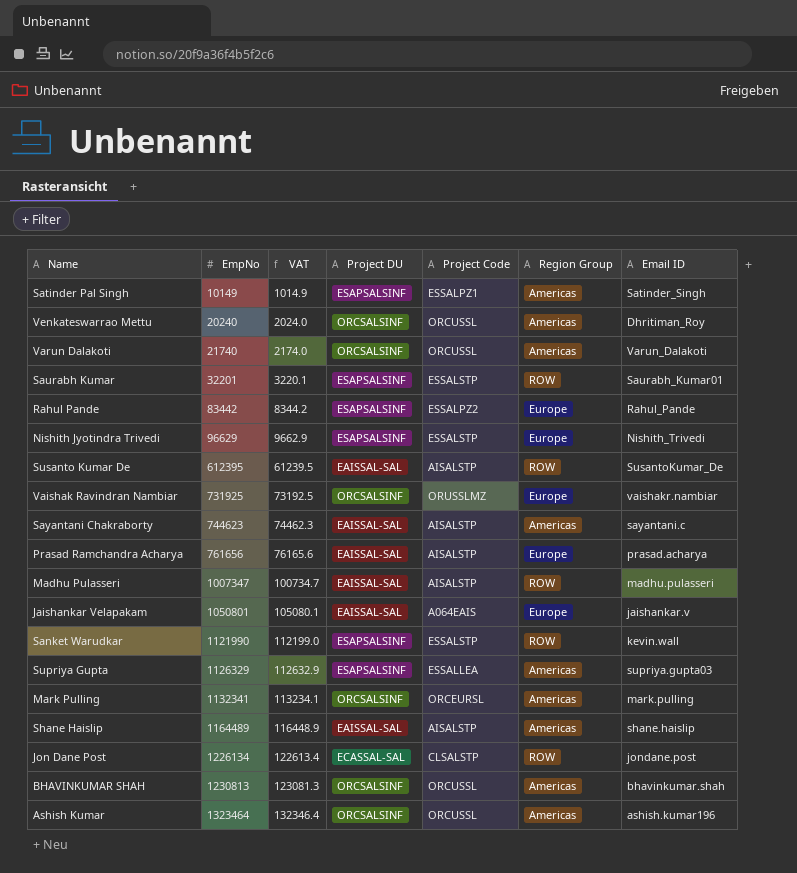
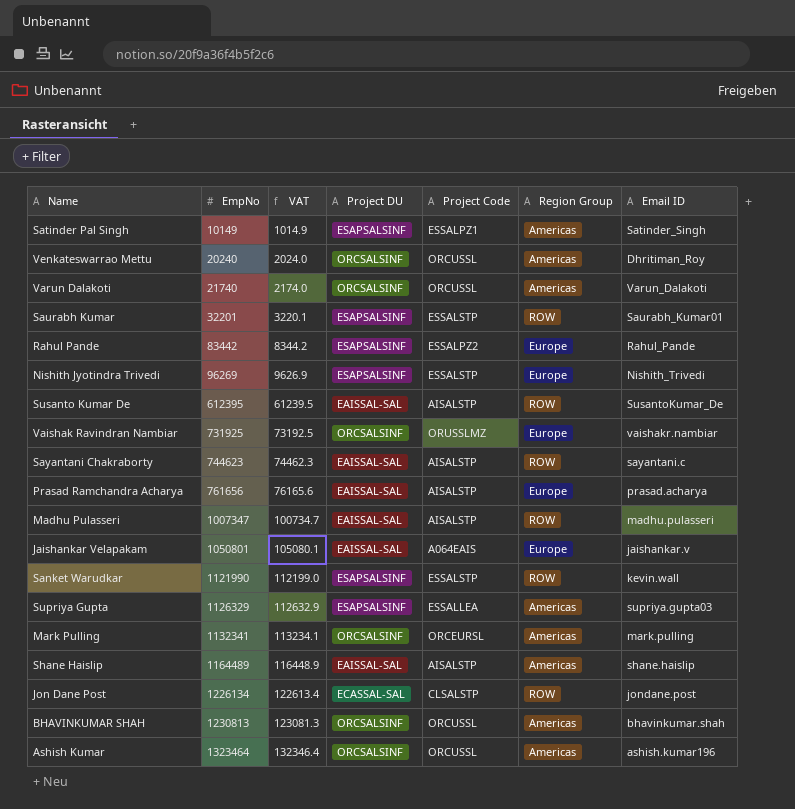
Nishith Jyotindra Trivedi | EmpNo: 96629 -> 96269
Nishith Jyotindra Trivedi | VAT: 9662.9 -> 9626.9
Sayantani Chakraborty | Region Group: Americas -> ROW

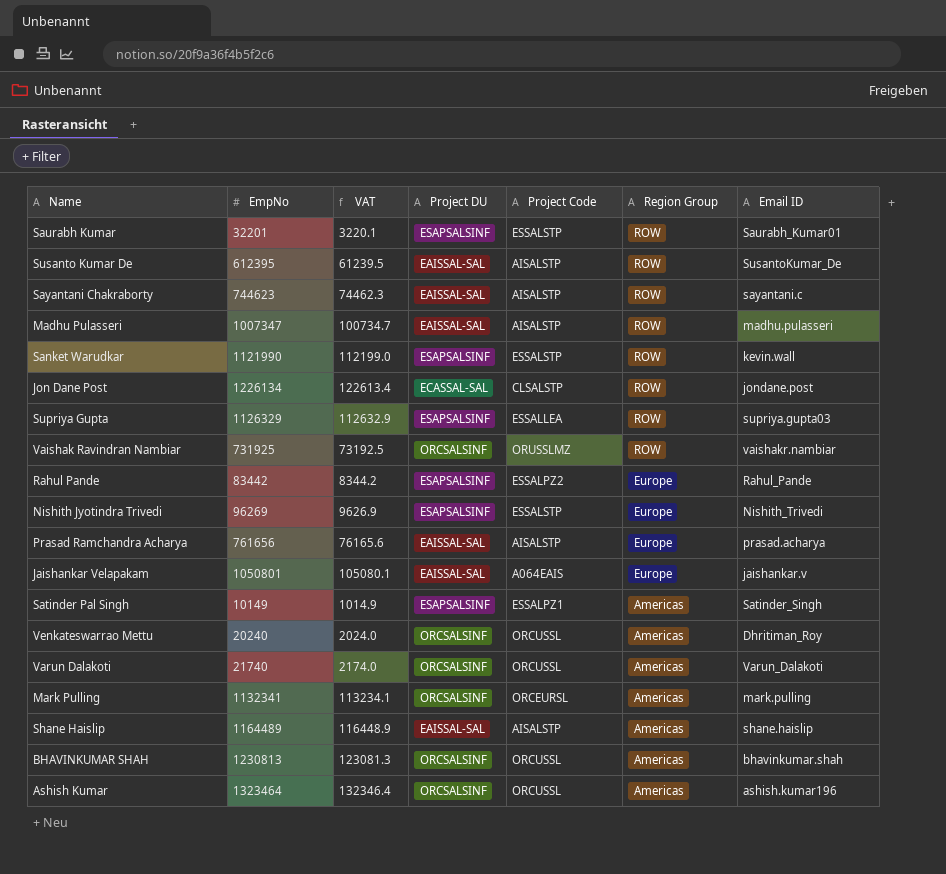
row order: EmpNo ascending -> Region Group descending
Supriya Gupta | Region Group: Americas -> ROW
Vaishak Ravindran Nambiar | Region Group: Europe -> ROW

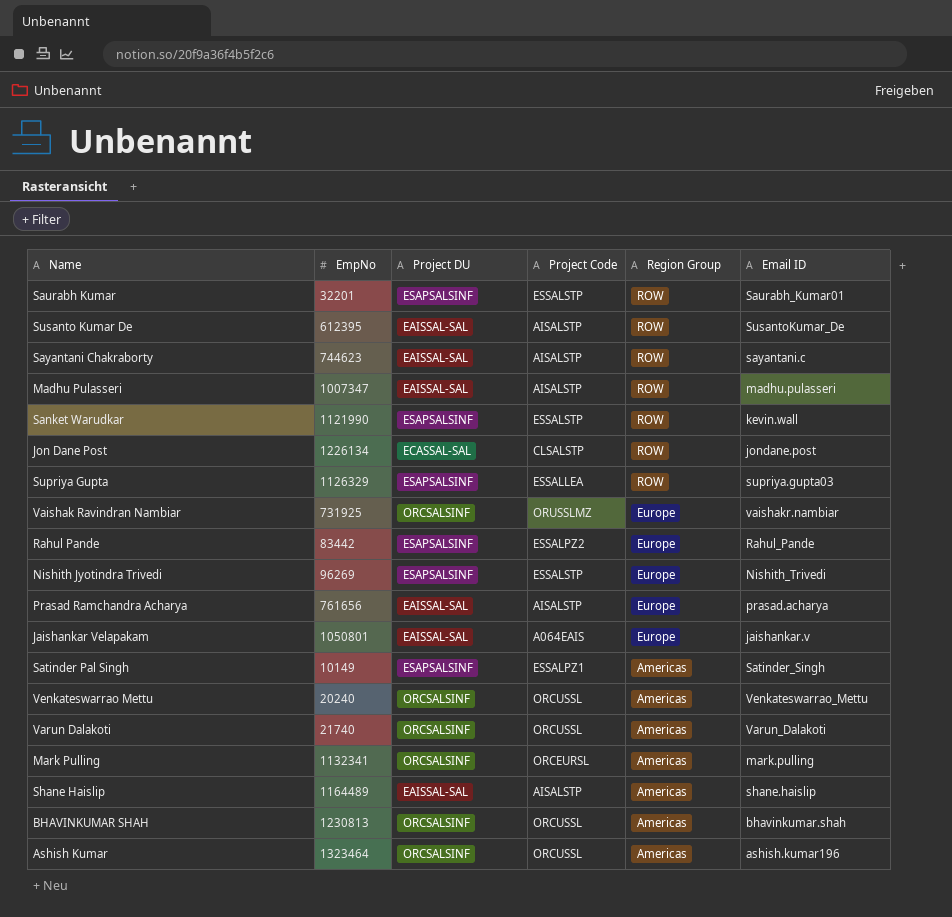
column VAT | formula: [EmpNo] * 0.1 -> none
Vaishak Ravindran Nambiar | Region Group: ROW -> Europe
Venkateswarrao Mettu | Email ID: Dhritiman_Roy -> Venkateswarrao_Mettu

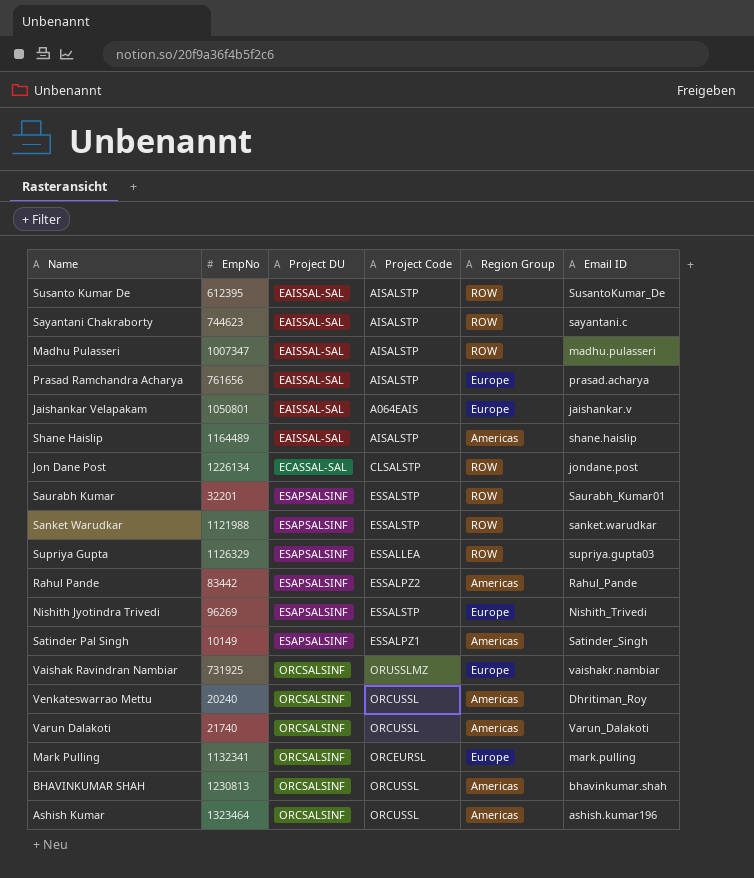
row order: Region Group descending -> Project DU ascending
Sanket Warudkar | EmpNo: 1121990 -> 1121988
Sanket Warudkar | Email ID: kevin.wall -> sanket.warudkar
Rahul Pande | Region Group: Europe -> Americas
Venkateswarrao Mettu | Email ID: Venkateswarrao_Mettu -> Dhritiman_Roy
Mark Pulling | Region Group: Americas -> Europe

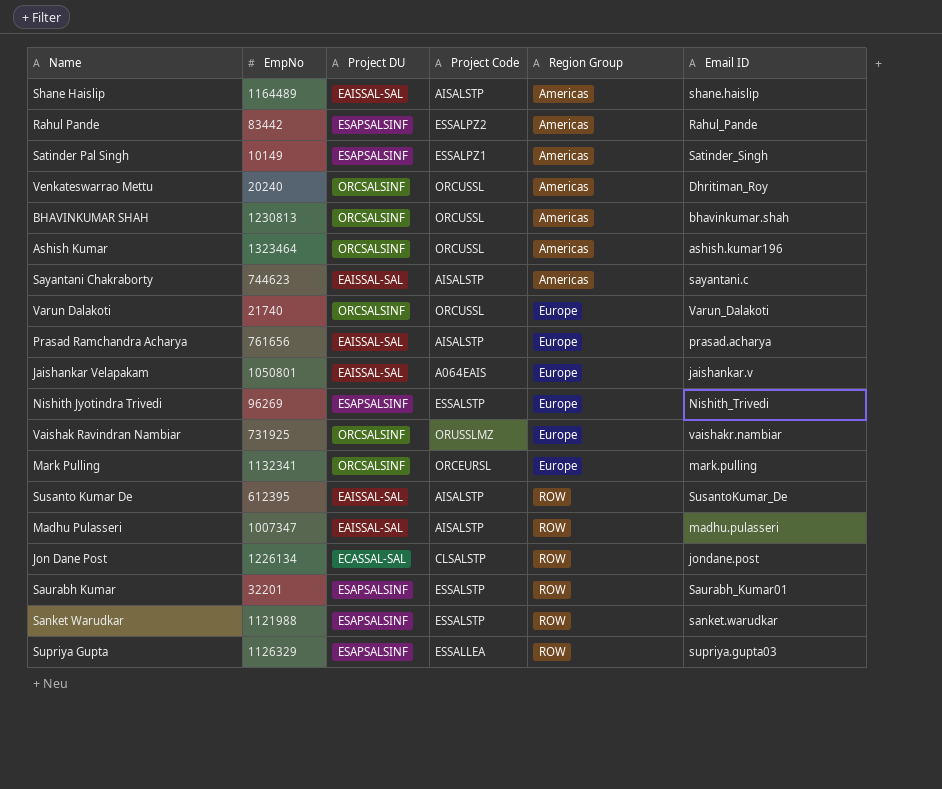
row order: Project DU ascending -> Region Group ascending
Sayantani Chakraborty | Region Group: ROW -> Americas
Varun Dalakoti | Region Group: Americas -> Europe

